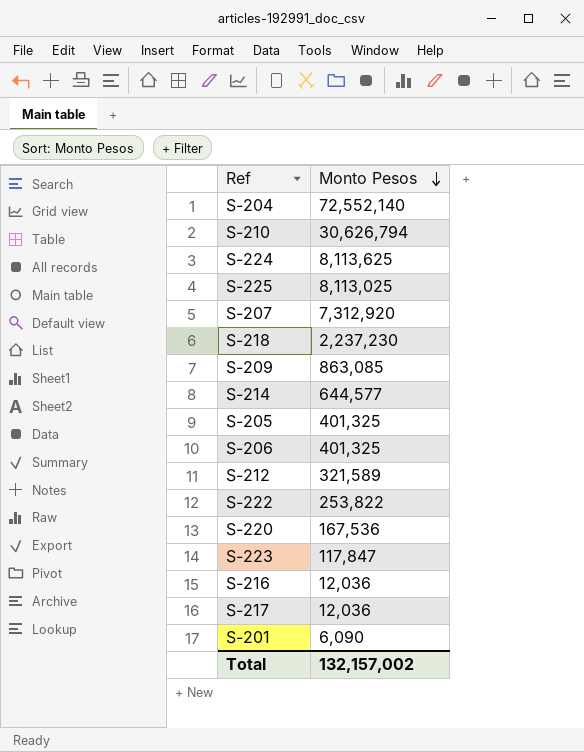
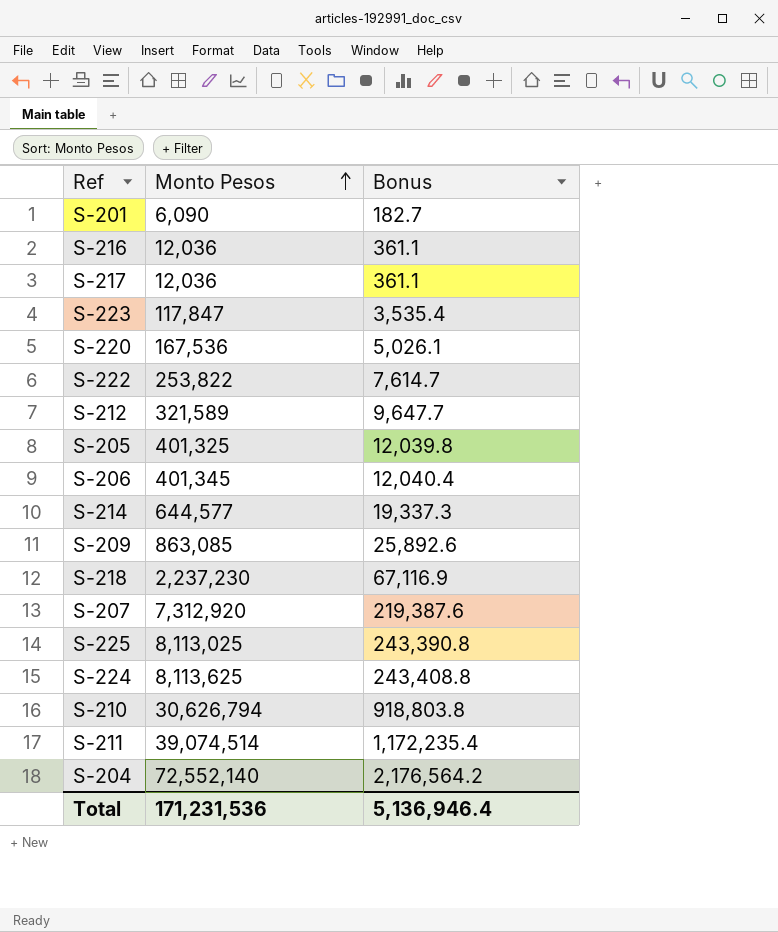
row order: Monto Pesos descending -> Monto Pesos ascending
column Bonus | formula: none -> [Monto Pesos] * 0.03
S-206 | Monto Pesos: 401,325 -> 401,345
row S-211: none -> 39,074,514 | 1,172,235.4
Total | Monto Pesos: 132,157,002 -> 171,231,536

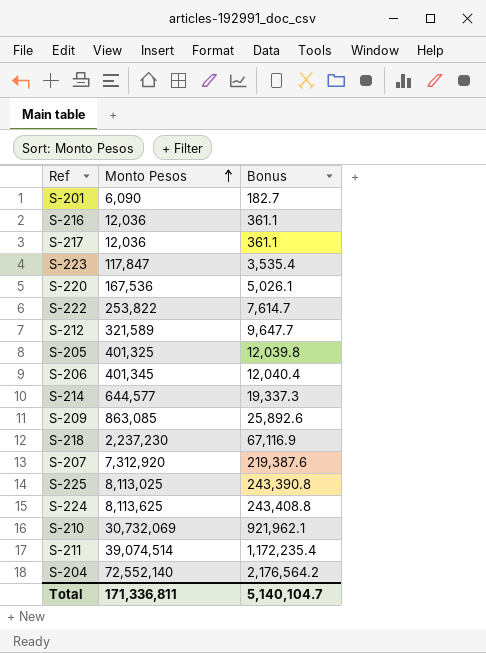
S-210 | Monto Pesos: 30,626,794 -> 30,732,069
S-210 | Bonus: 918,803.8 -> 921,962.1
Total | Monto Pesos: 171,231,536 -> 171,336,811
Total | Bonus: 5,136,946.4 -> 5,140,104.7

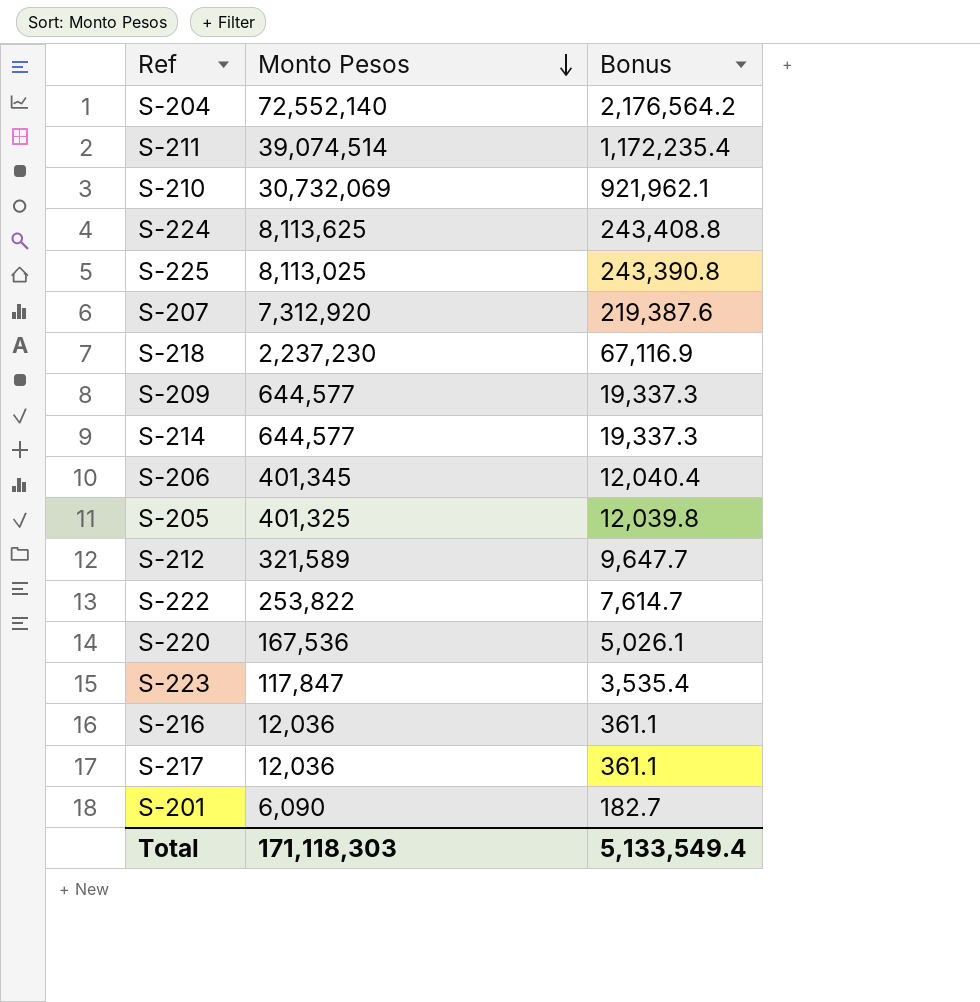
row order: Monto Pesos ascending -> Monto Pesos descending
S-209 | Monto Pesos: 863,085 -> 644,577
S-209 | Bonus: 25,892.6 -> 19,337.3
Total | Monto Pesos: 171,336,811 -> 171,118,303
Total | Bonus: 5,140,104.7 -> 5,133,549.4

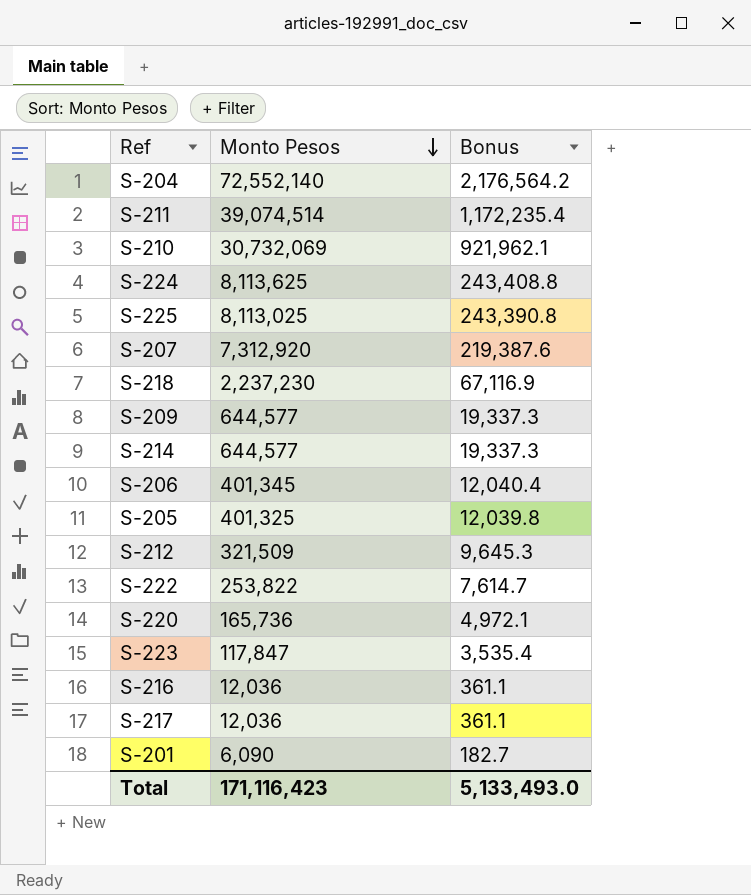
S-212 | Monto Pesos: 321,589 -> 321,509
S-212 | Bonus: 9,647.7 -> 9,645.3
S-220 | Monto Pesos: 167,536 -> 165,736
S-220 | Bonus: 5,026.1 -> 4,972.1
Total | Monto Pesos: 171,118,303 -> 171,116,423
Total | Bonus: 5,133,549.4 -> 5,133,493.0

